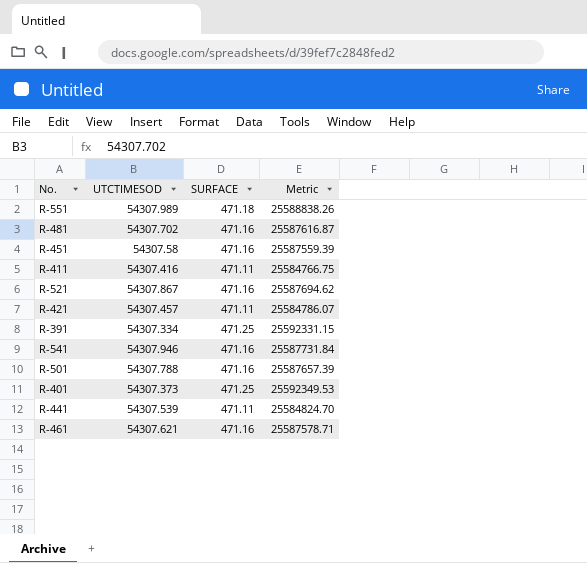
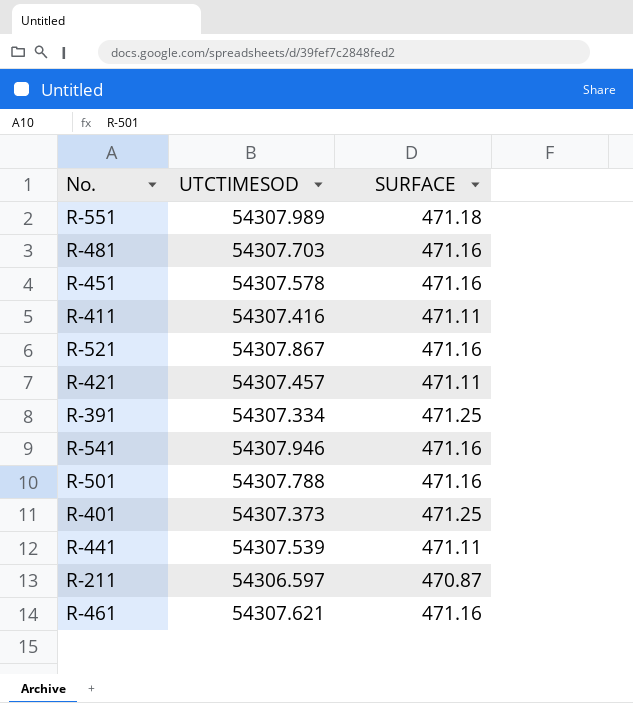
column Metric | formula: [UTCTIMESOD] * [SURFACE] -> none
R-481 | UTCTIMESOD: 54307.702 -> 54307.703
R-451 | UTCTIMESOD: 54307.58 -> 54307.578
row R-211: none -> 54306.597 | 470.87

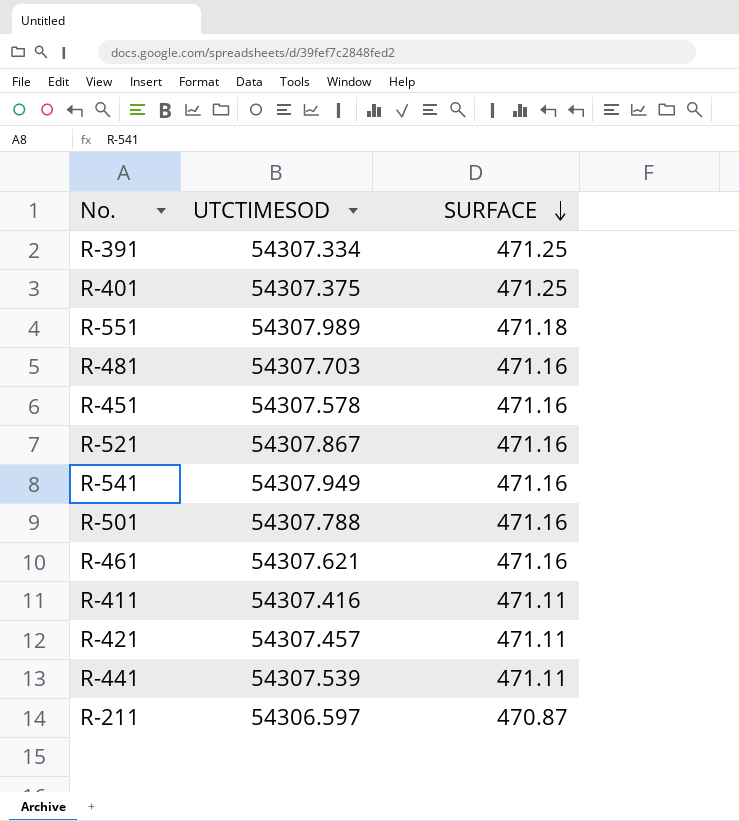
row order: none -> SURFACE descending
R-401 | UTCTIMESOD: 54307.373 -> 54307.375
R-541 | UTCTIMESOD: 54307.946 -> 54307.949

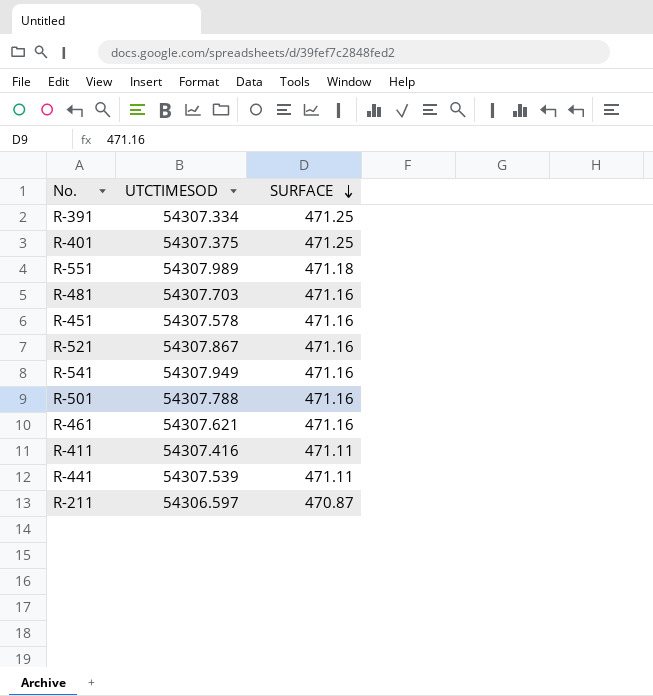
row R-421: 54307.457 | 471.11 -> none

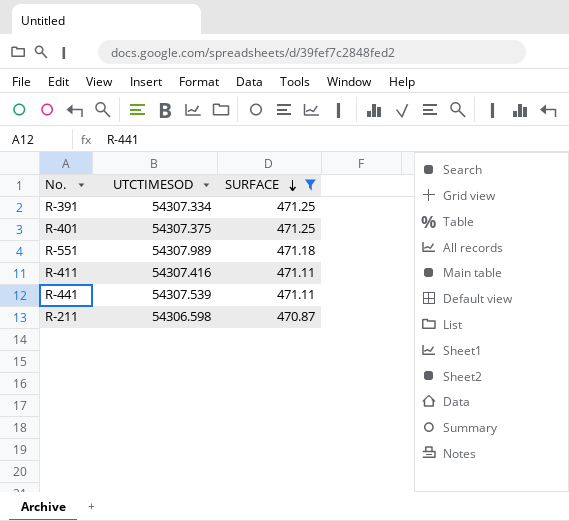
filter: none -> SURFACE != 471.16
R-211 | UTCTIMESOD: 54306.597 -> 54306.598

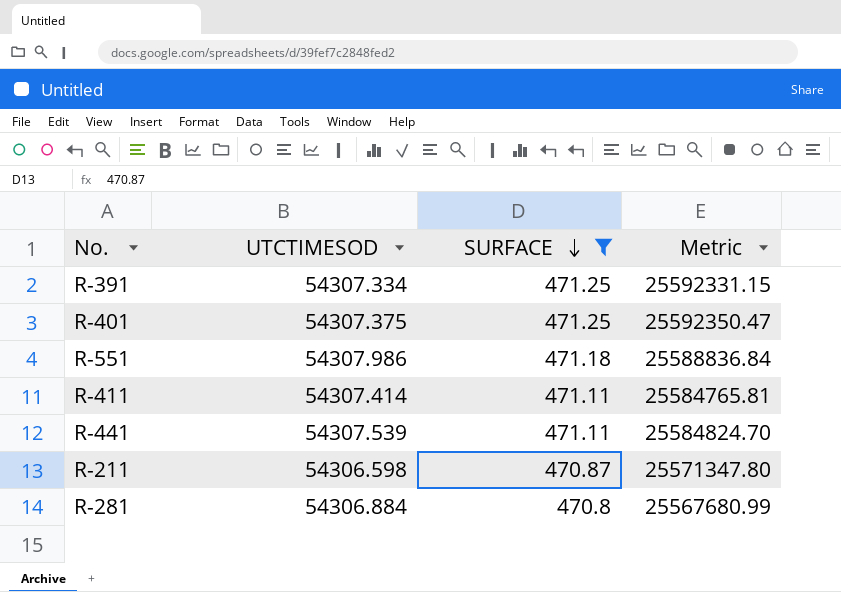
column Metric | formula: none -> [UTCTIMESOD] * [SURFACE]
R-551 | UTCTIMESOD: 54307.989 -> 54307.986
R-411 | UTCTIMESOD: 54307.416 -> 54307.414
row R-281: none -> 54306.884 | 470.8 | 25567680.99

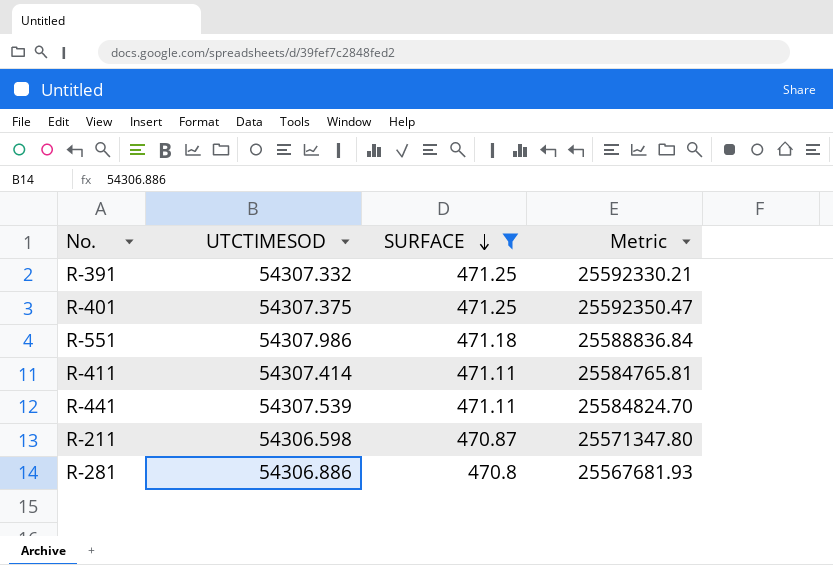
R-391 | UTCTIMESOD: 54307.334 -> 54307.332
R-391 | Metric: 25592331.15 -> 25592330.21
R-281 | UTCTIMESOD: 54306.884 -> 54306.886
R-281 | Metric: 25567680.99 -> 25567681.93

